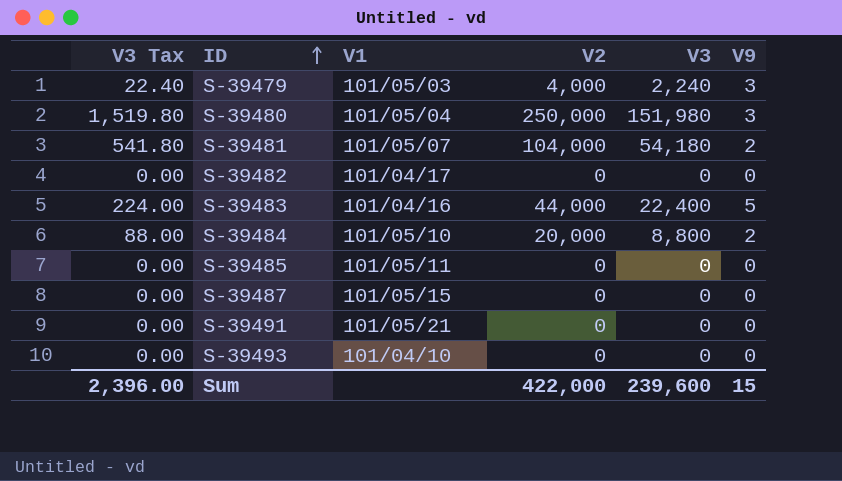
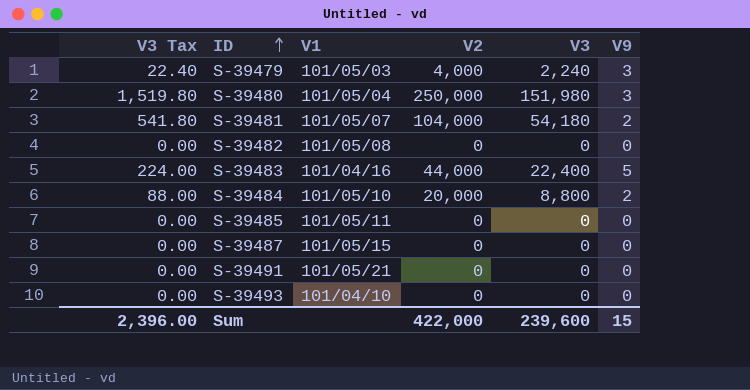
S-39482 | V1: 101/04/17 -> 101/05/08

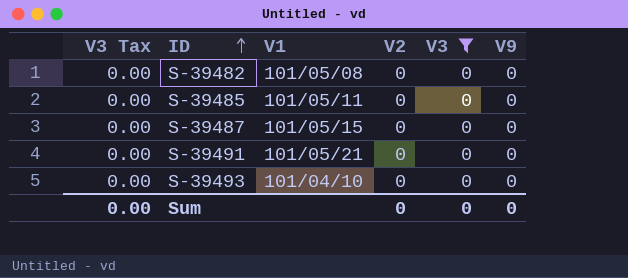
filter: none -> V3 = 0
Sum | V3 Tax: 2,396.00 -> 0.00
Sum | V2: 422,000 -> 0
Sum | V3: 239,600 -> 0
Sum | V9: 15 -> 0

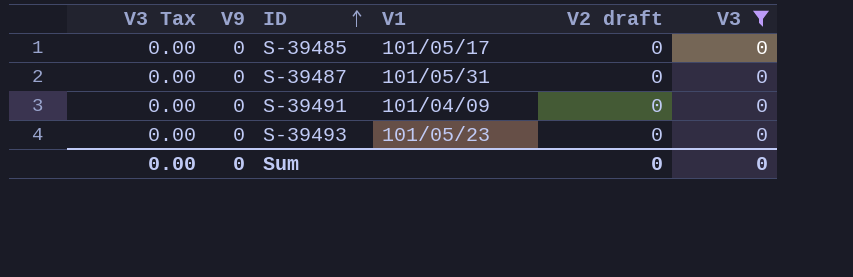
column V9 | position: 6 -> 2
column name: V2 -> V2 draft
row S-39482: 0.00 | 101/05/08 | 0 | 0 | 0 -> none
S-39485 | V1: 101/05/11 -> 101/05/17
S-39487 | V1: 101/05/15 -> 101/05/31
S-39491 | V1: 101/05/21 -> 101/04/09
S-39493 | V1: 101/04/10 -> 101/05/23

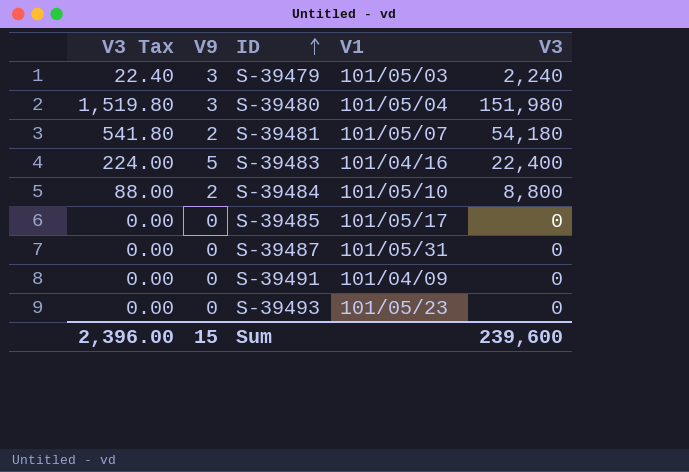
filter: V3 = 0 -> none
column V2 draft | position: 5 -> none
Sum | V3 Tax: 0.00 -> 2,396.00
Sum | V9: 0 -> 15
Sum | V3: 0 -> 239,600

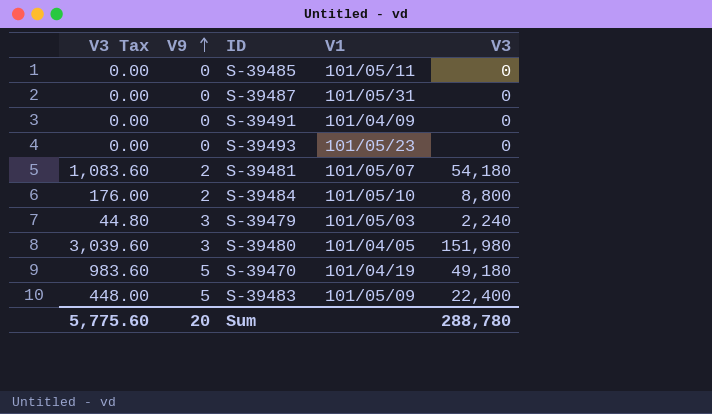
row order: ID ascending -> V9 ascending
column V3 Tax | formula: [V3] * 0.01 -> [V3] * 0.02
S-39485 | V1: 101/05/17 -> 101/05/11
S-39480 | V1: 101/05/04 -> 101/04/05
row S-39470: none -> 983.60 | 5 | 101/04/19 | 49,180
S-39483 | V1: 101/04/16 -> 101/05/09
Sum | V3 Tax: 2,396.00 -> 5,775.60
Sum | V9: 15 -> 20
Sum | V3: 239,600 -> 288,780

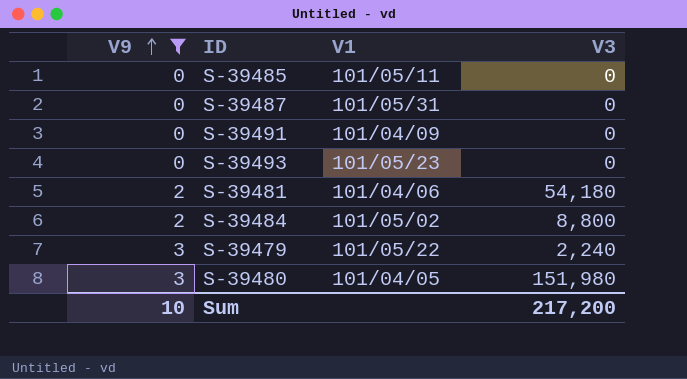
filter: none -> V9 != 5
column V3 Tax | formula: [V3] * 0.02 -> none
S-39481 | V1: 101/05/07 -> 101/04/06
S-39484 | V1: 101/05/10 -> 101/05/02
S-39479 | V1: 101/05/03 -> 101/05/22
Sum | V9: 20 -> 10
Sum | V3: 288,780 -> 217,200

